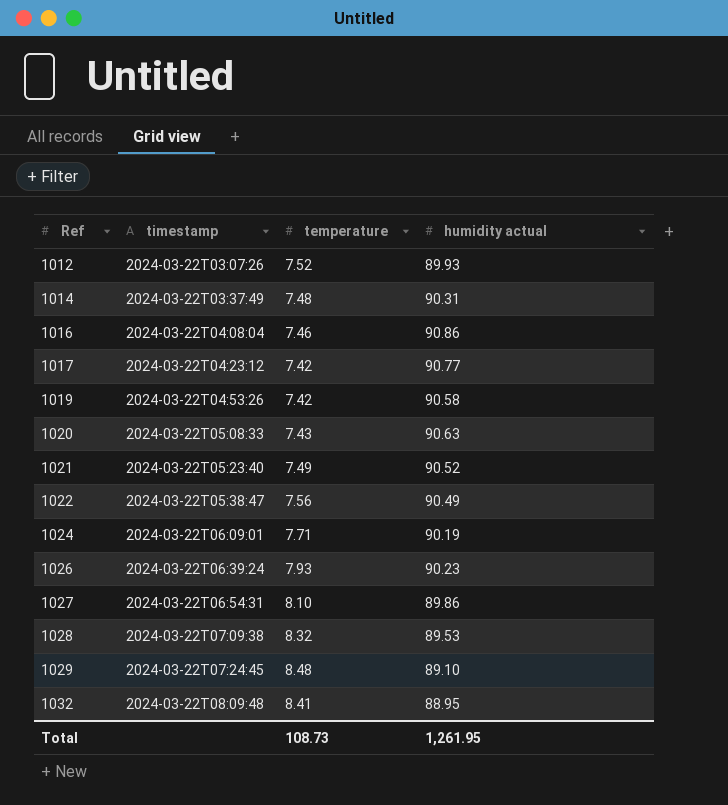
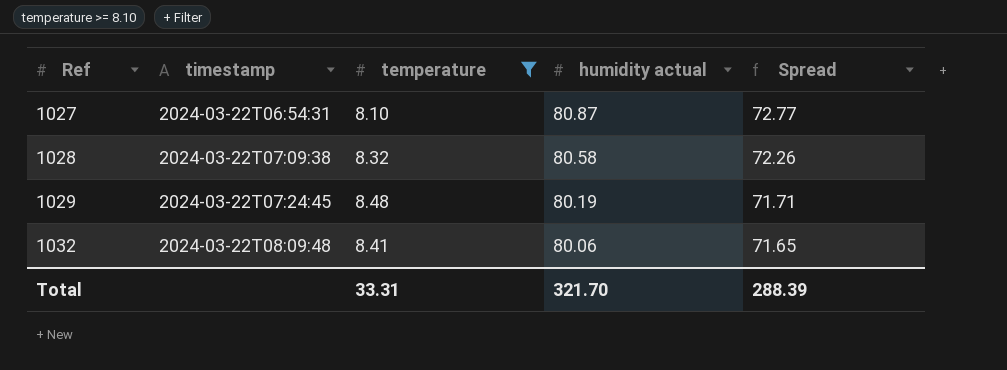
filter: none -> temperature >= 8.10
column Spread | formula: none -> [humidity actual] - [temperature]
1027 | humidity actual: 89.86 -> 80.87
1028 | humidity actual: 89.53 -> 80.58
1029 | humidity actual: 89.10 -> 80.19
1032 | humidity actual: 88.95 -> 80.06
Total | temperature: 108.73 -> 33.31
Total | humidity actual: 1,261.95 -> 321.70

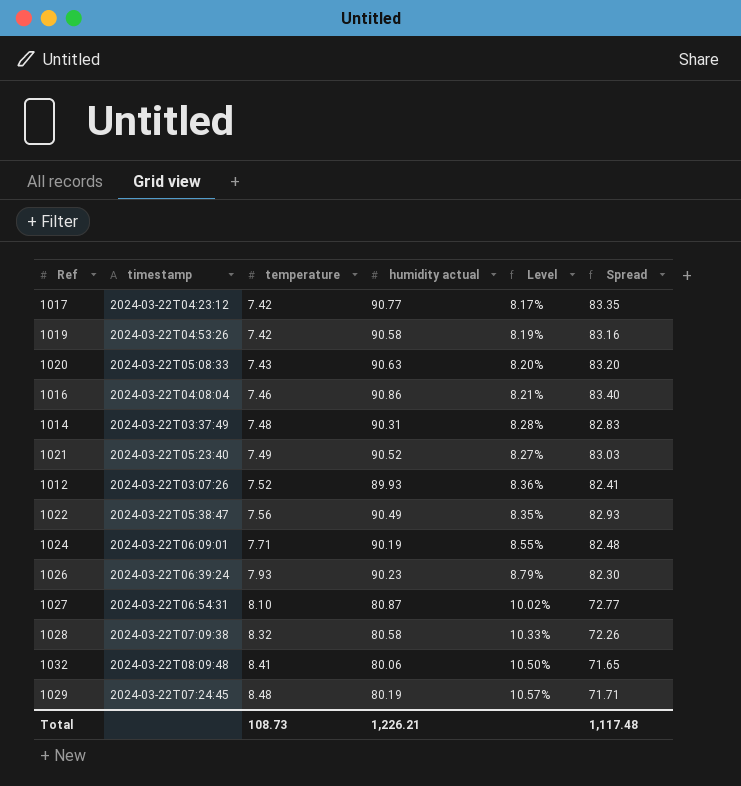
filter: temperature >= 8.10 -> none
row order: Ref ascending -> temperature ascending
column Level | formula: none -> [temperature] / [humidity actual]
Total | temperature: 33.31 -> 108.73
Total | humidity actual: 321.70 -> 1,226.21
Total | Spread: 288.39 -> 1,117.48

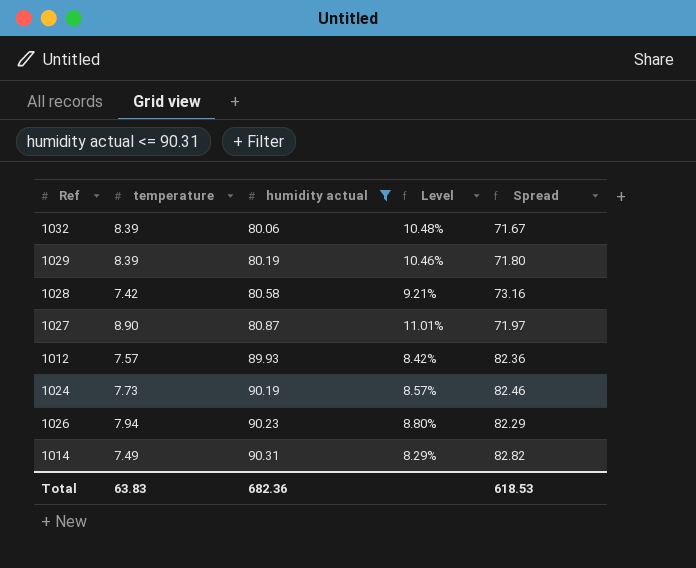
filter: none -> humidity actual <= 90.31
row order: temperature ascending -> humidity actual ascending
column timestamp | position: 2 -> none
1032 | temperature: 8.41 -> 8.39
1032 | Level: 10.50% -> 10.48%
1032 | Spread: 71.65 -> 71.67
1029 | temperature: 8.48 -> 8.39
1029 | Level: 10.57% -> 10.46%
1029 | Spread: 71.71 -> 71.80
1028 | temperature: 8.32 -> 7.42
1028 | Level: 10.33% -> 9.21%
1028 | Spread: 72.26 -> 73.16
1027 | temperature: 8.10 -> 8.90
1027 | Level: 10.02% -> 11.01%
1027 | Spread: 72.77 -> 71.97
1012 | temperature: 7.52 -> 7.57
1012 | Level: 8.36% -> 8.42%
1012 | Spread: 82.41 -> 82.36
1024 | temperature: 7.71 -> 7.73
1024 | Level: 8.55% -> 8.57%
1024 | Spread: 82.48 -> 82.46
1026 | temperature: 7.93 -> 7.94
1026 | Level: 8.79% -> 8.80%
1026 | Spread: 82.30 -> 82.29
1014 | temperature: 7.48 -> 7.49
1014 | Level: 8.28% -> 8.29%
1014 | Spread: 82.83 -> 82.82
Total | temperature: 108.73 -> 63.83
Total | humidity actual: 1,226.21 -> 682.36
Total | Spread: 1,117.48 -> 618.53

